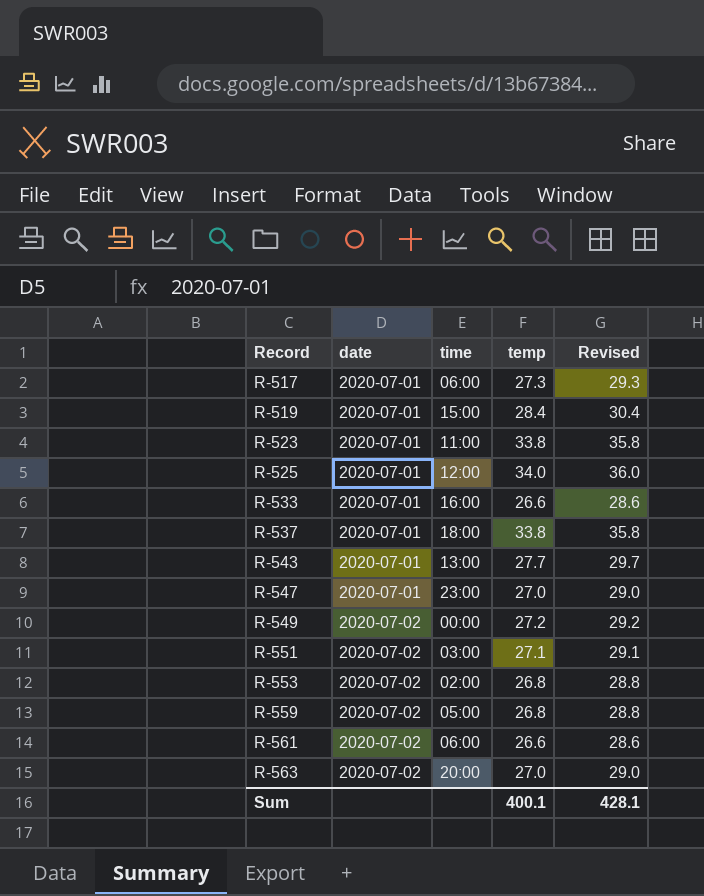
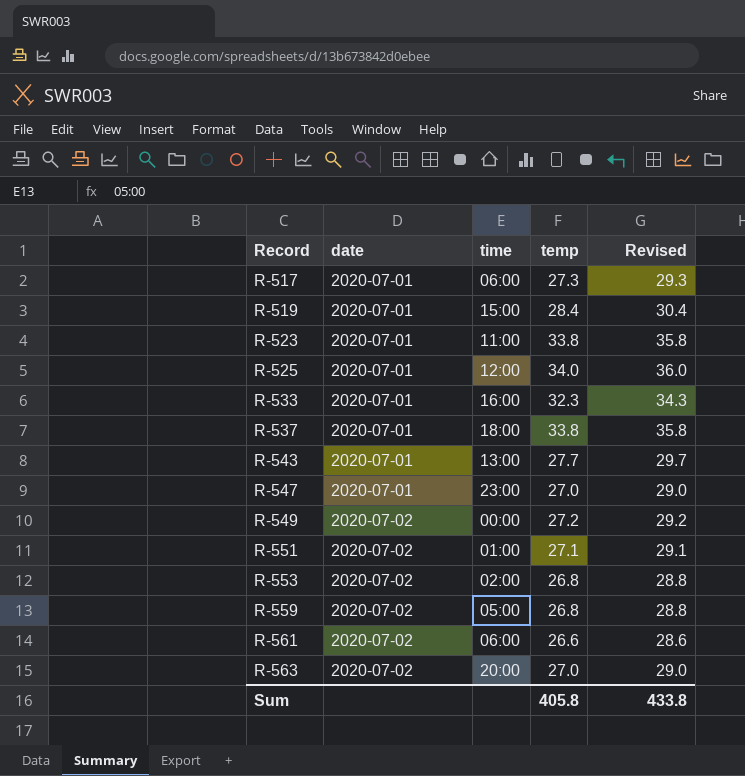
R-533 | temp: 26.6 -> 32.3
R-533 | Revised: 28.6 -> 34.3
R-551 | time: 03:00 -> 01:00
Sum | temp: 400.1 -> 405.8
Sum | Revised: 428.1 -> 433.8

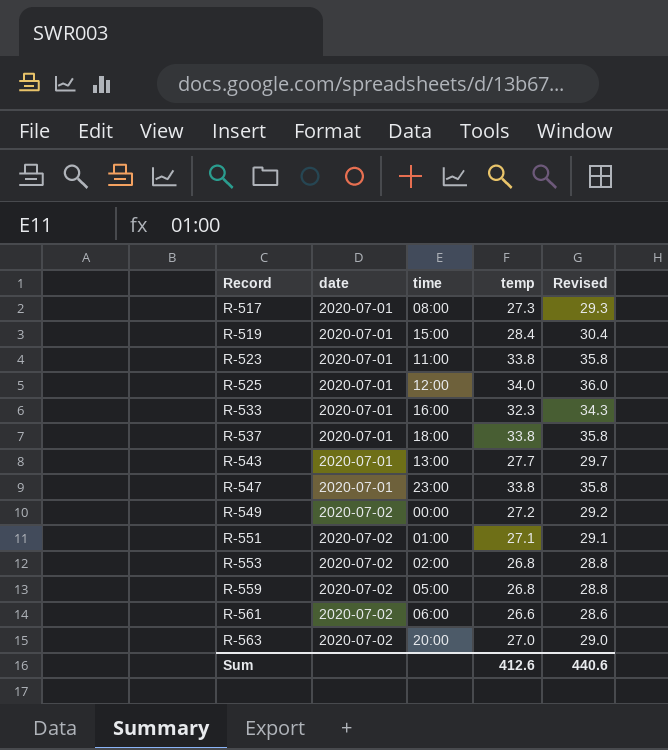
R-517 | time: 06:00 -> 08:00
R-547 | temp: 27.0 -> 33.8
R-547 | Revised: 29.0 -> 35.8
Sum | temp: 405.8 -> 412.6
Sum | Revised: 433.8 -> 440.6

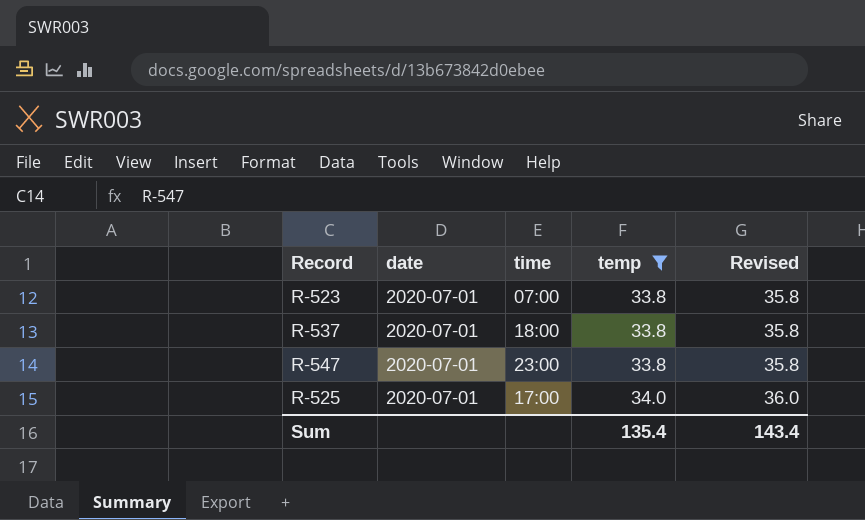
filter: none -> temp >= 33.8
row order: Record ascending -> temp ascending
R-523 | time: 11:00 -> 07:00
R-525 | time: 12:00 -> 17:00
Sum | temp: 412.6 -> 135.4
Sum | Revised: 440.6 -> 143.4

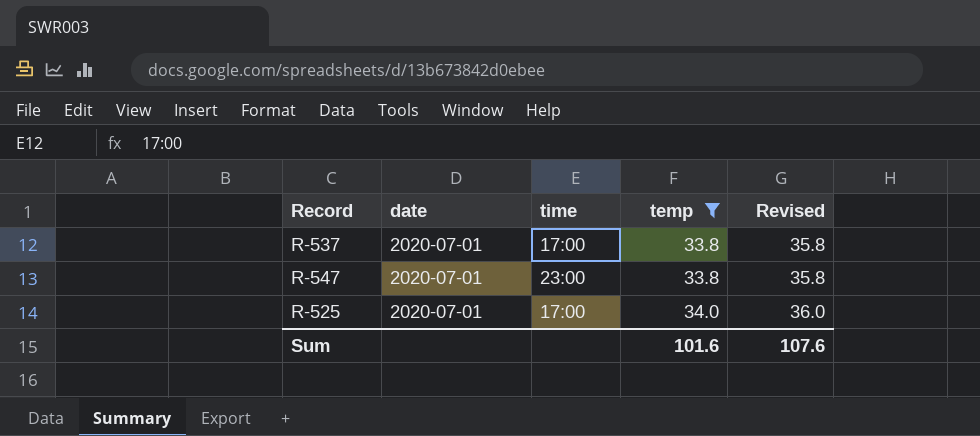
row R-523: 2020-07-01 | 07:00 | 33.8 | 35.8 -> none
R-537 | time: 18:00 -> 17:00
Sum | temp: 135.4 -> 101.6
Sum | Revised: 143.4 -> 107.6

